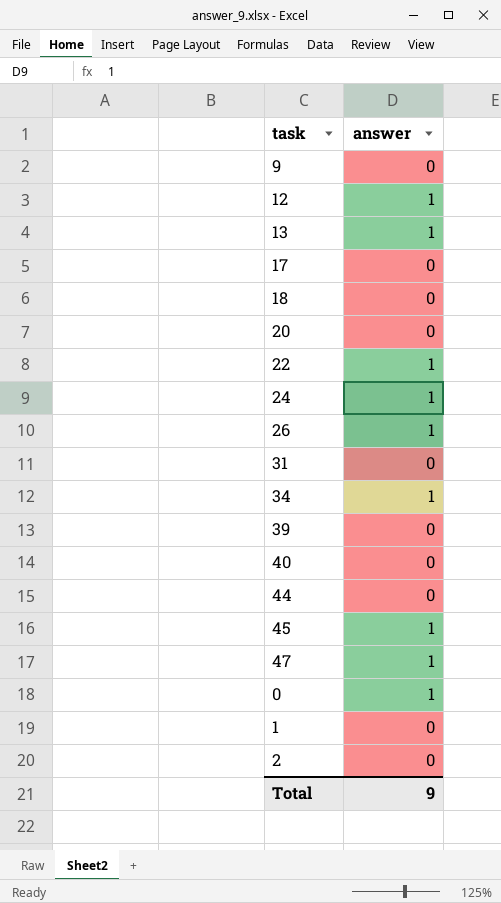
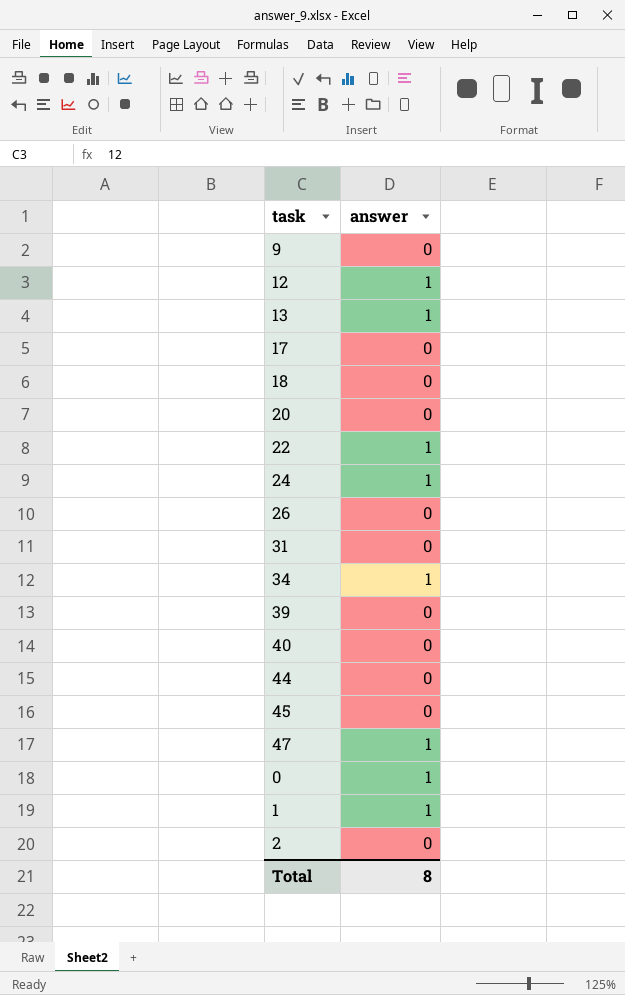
26 | answer: 1 -> 0
45 | answer: 1 -> 0
1 | answer: 0 -> 1
Total | answer: 9 -> 8

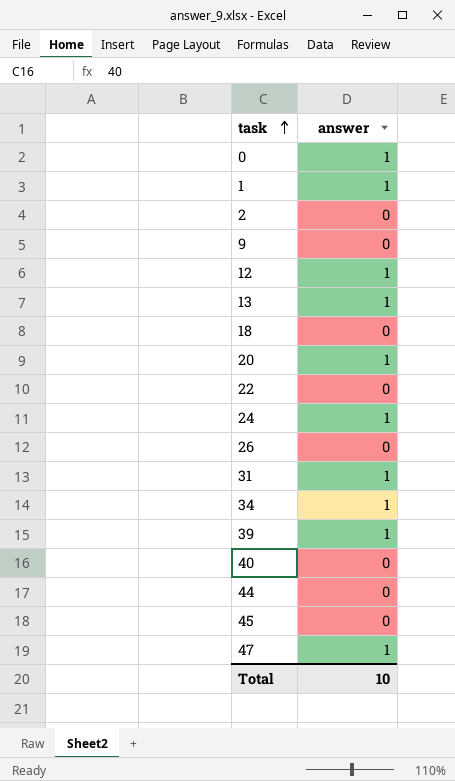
row order: none -> task ascending
row 17: 0 -> none
20 | answer: 0 -> 1
22 | answer: 1 -> 0
31 | answer: 0 -> 1
39 | answer: 0 -> 1
Total | answer: 8 -> 10

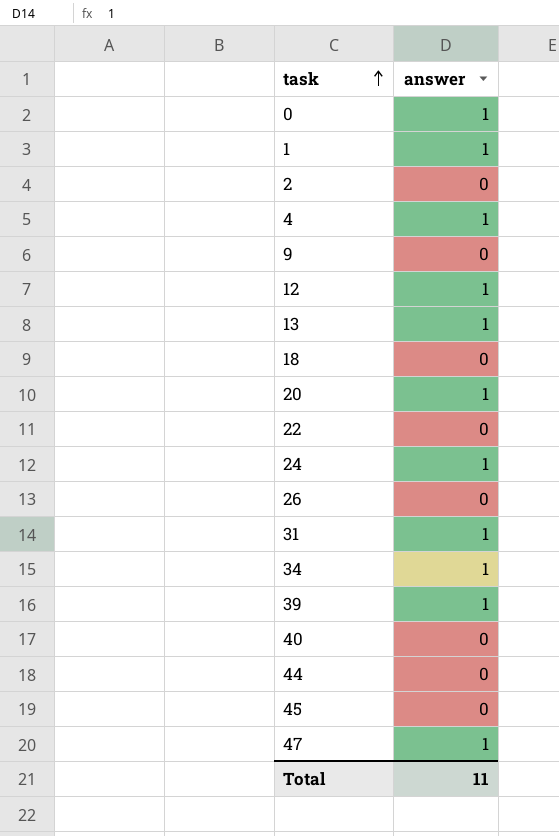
row 4: none -> 1
Total | answer: 10 -> 11

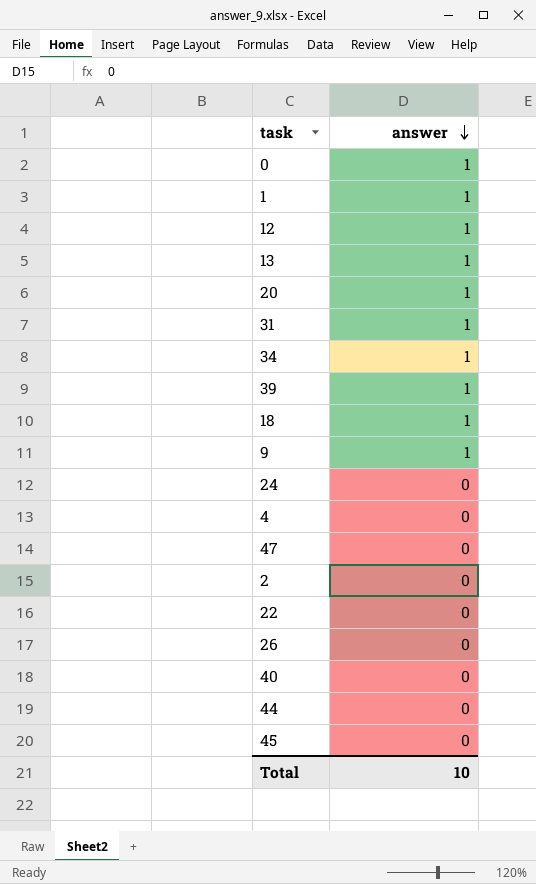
row order: task ascending -> answer descending
18 | answer: 0 -> 1
9 | answer: 0 -> 1
24 | answer: 1 -> 0
4 | answer: 1 -> 0
47 | answer: 1 -> 0
Total | answer: 11 -> 10

